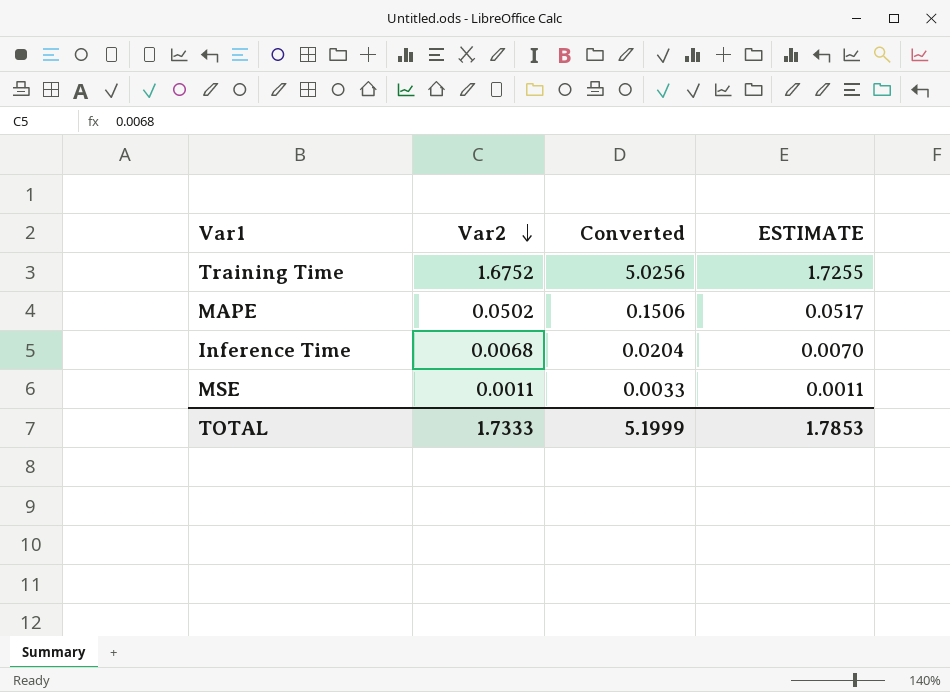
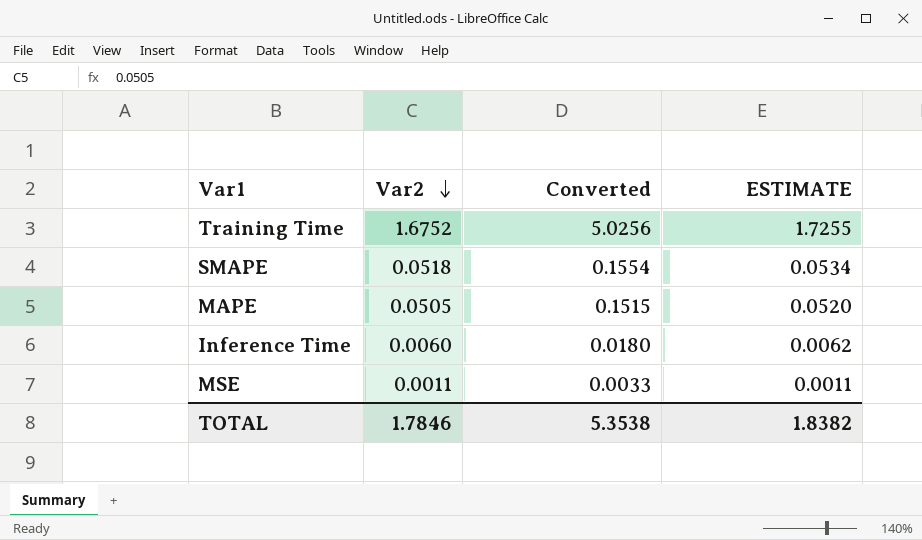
row SMAPE: none -> 0.0518 | 0.1554 | 0.0534
MAPE | Var2: 0.0502 -> 0.0505
MAPE | Converted: 0.1506 -> 0.1515
MAPE | ESTIMATE: 0.0517 -> 0.0520
Inference Time | Var2: 0.0068 -> 0.0060
Inference Time | Converted: 0.0204 -> 0.0180
Inference Time | ESTIMATE: 0.0070 -> 0.0062
TOTAL | Var2: 1.7333 -> 1.7846
TOTAL | Converted: 5.1999 -> 5.3538
TOTAL | ESTIMATE: 1.7853 -> 1.8382

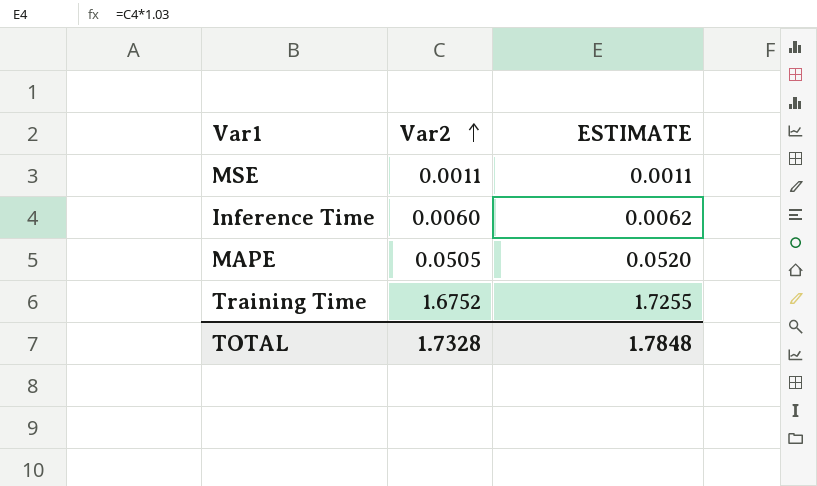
row order: Var2 descending -> Var2 ascending
column Converted | formula: [Var2] * 3 -> none
row SMAPE: 0.0518 | 0.1554 | 0.0534 -> none
TOTAL | Var2: 1.7846 -> 1.7328
TOTAL | ESTIMATE: 1.8382 -> 1.7848

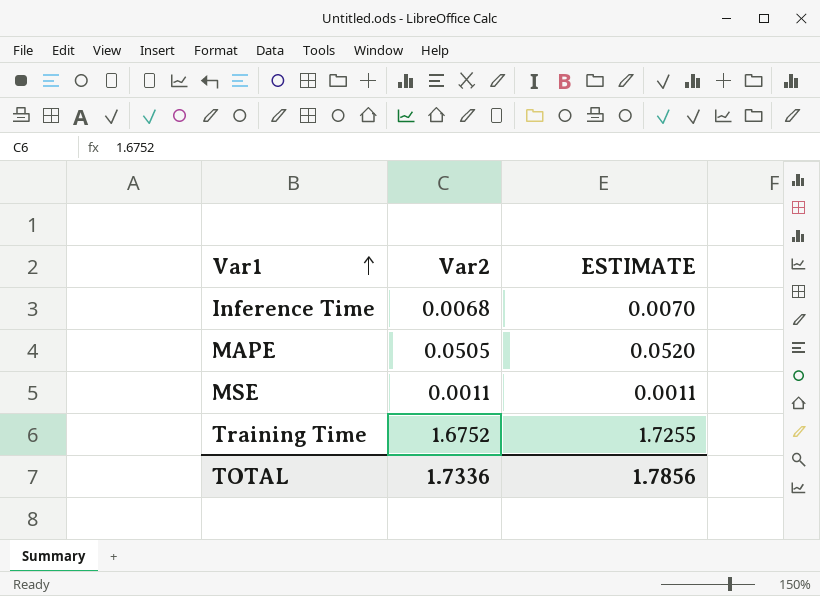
row order: Var2 ascending -> Var1 ascending
Inference Time | Var2: 0.0060 -> 0.0068
Inference Time | ESTIMATE: 0.0062 -> 0.0070
TOTAL | Var2: 1.7328 -> 1.7336
TOTAL | ESTIMATE: 1.7848 -> 1.7856

